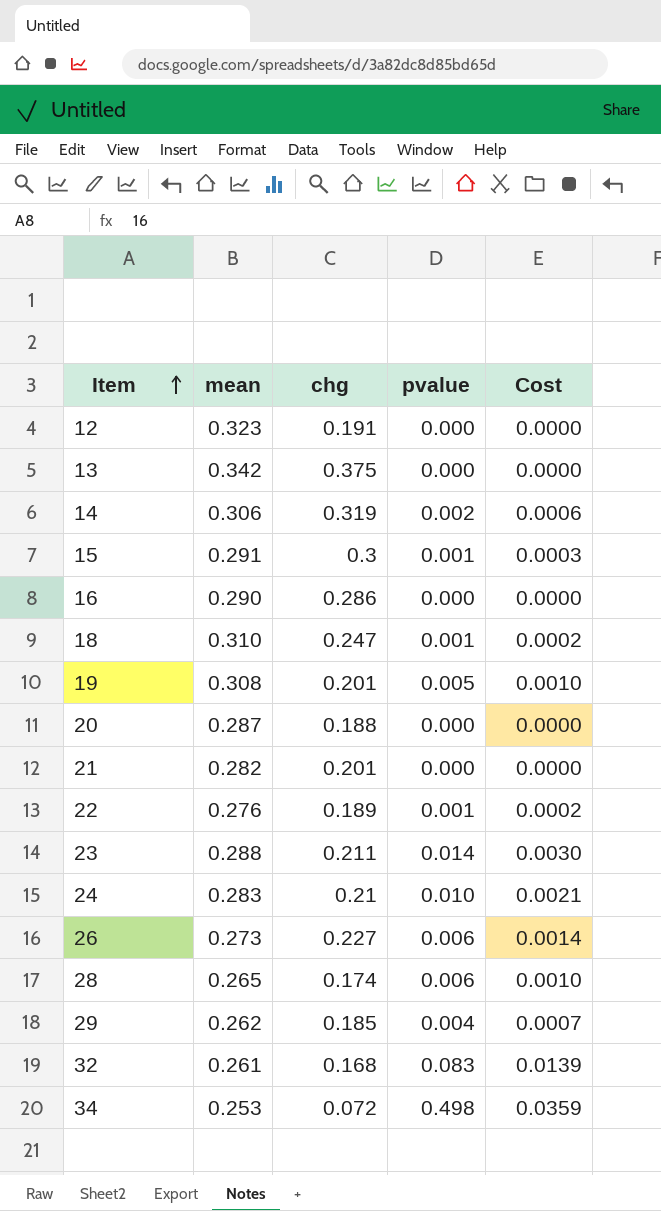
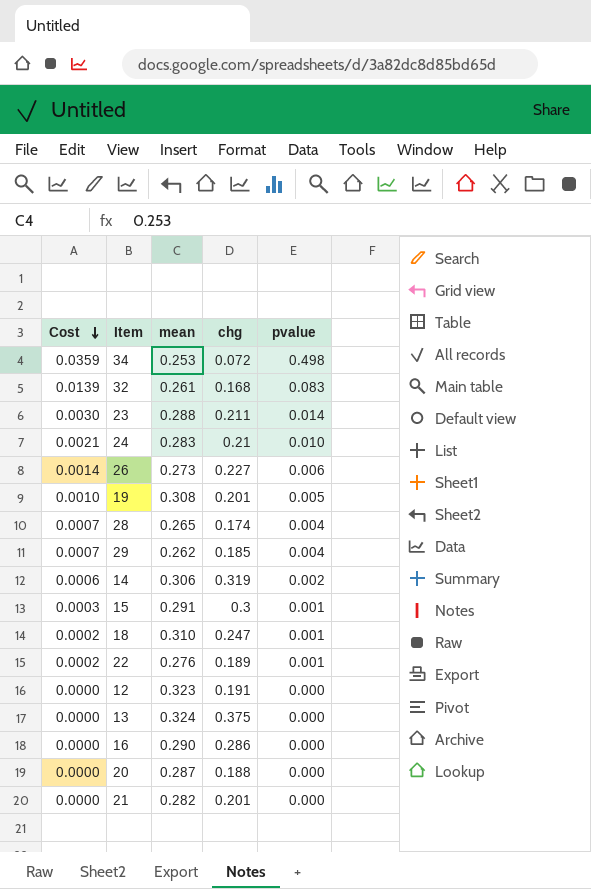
row order: Item ascending -> Cost descending
column Cost | position: 5 -> 1
28 | Cost: 0.0010 -> 0.0007
28 | pvalue: 0.006 -> 0.004
13 | mean: 0.342 -> 0.324

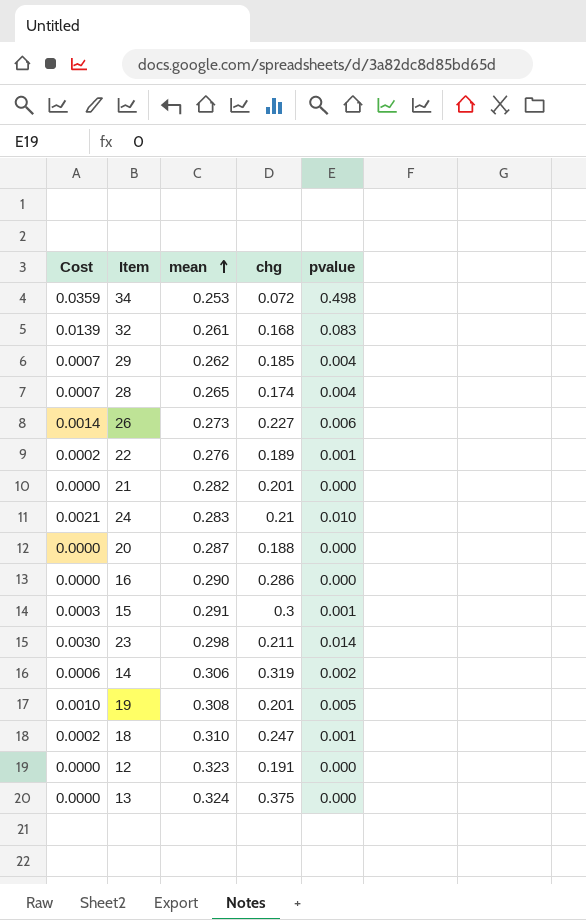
row order: Cost descending -> mean ascending
23 | mean: 0.288 -> 0.298

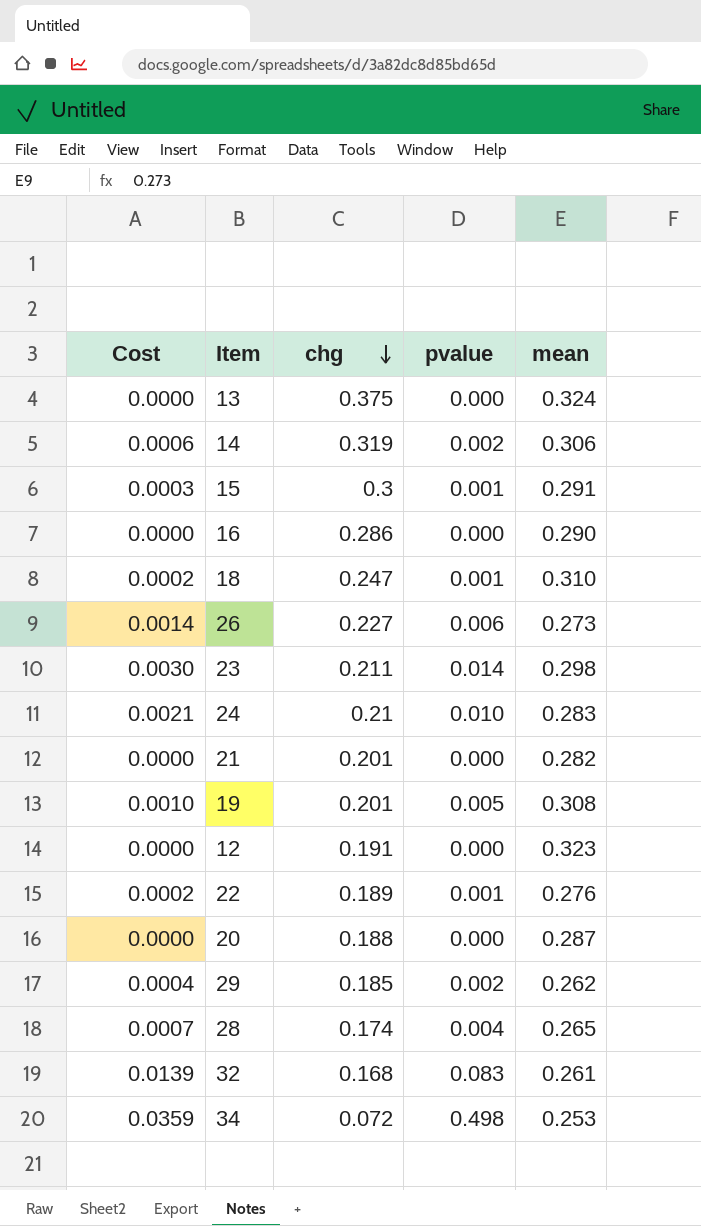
row order: mean ascending -> chg descending
column mean | position: 3 -> 5
29 | Cost: 0.0007 -> 0.0004
29 | pvalue: 0.004 -> 0.002

